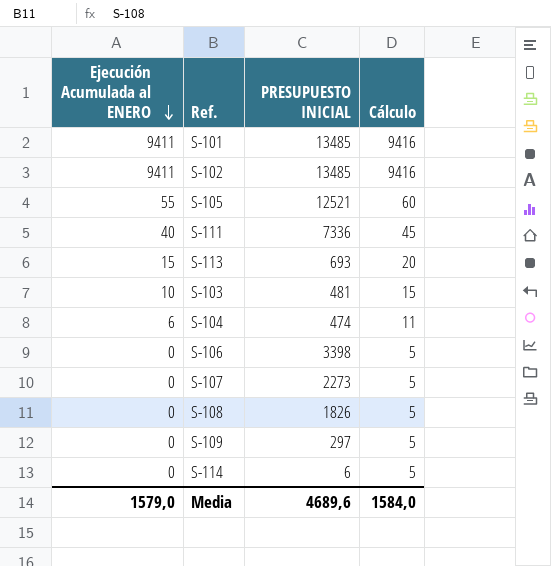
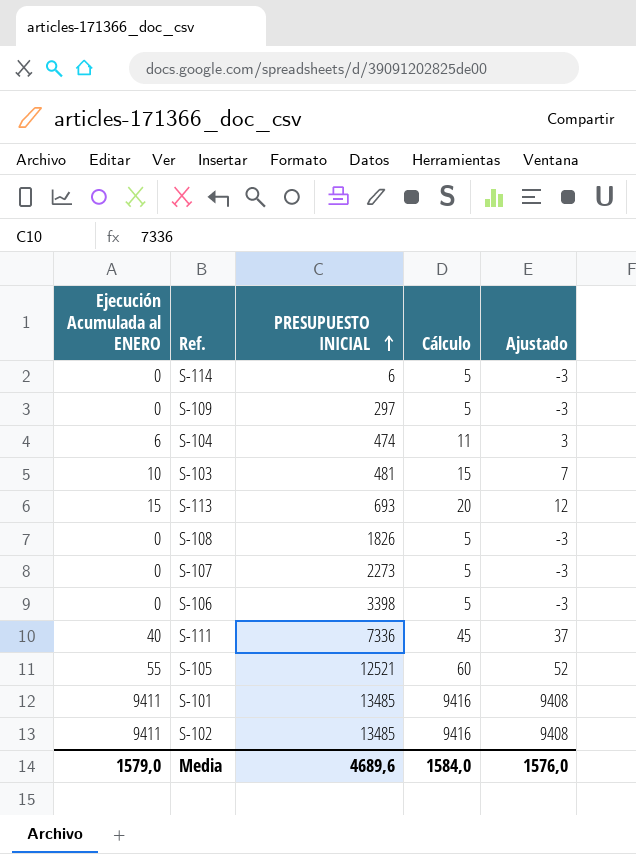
row order: Ejecución Acumulada al ENERO descending -> PRESUPUESTO INICIAL ascending
column Ajustado | formula: none -> [Ejecución Acumulada al ENERO] - 3

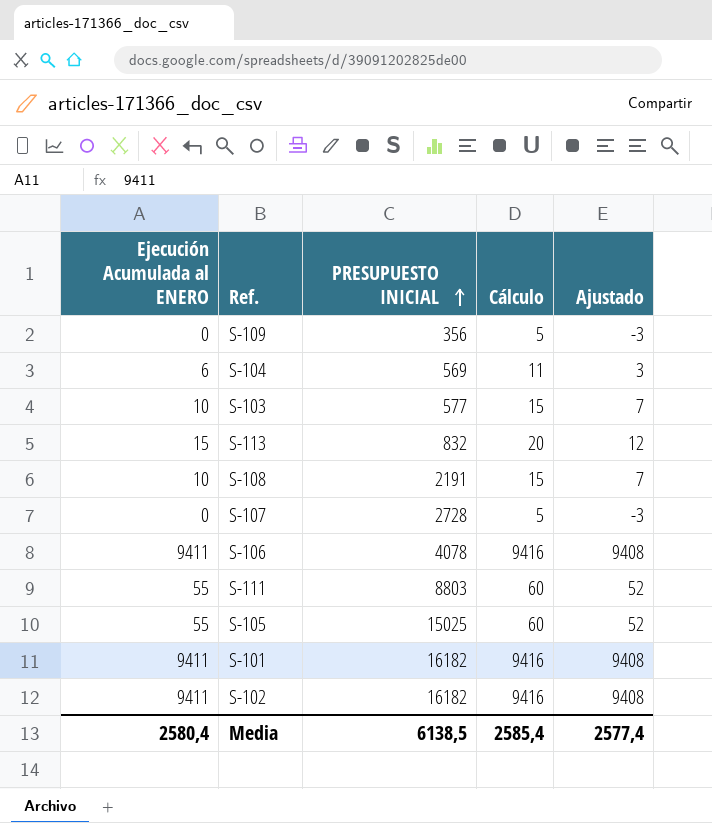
row S-114: 0 | 6 | 5 | -3 -> none
S-109 | PRESUPUESTO INICIAL: 297 -> 356
S-104 | PRESUPUESTO INICIAL: 474 -> 569
S-103 | PRESUPUESTO INICIAL: 481 -> 577
S-113 | PRESUPUESTO INICIAL: 693 -> 832
S-108 | Ejecución Acumulada al ENERO: 0 -> 10
S-108 | PRESUPUESTO INICIAL: 1826 -> 2191
S-108 | Cálculo: 5 -> 15
S-108 | Ajustado: -3 -> 7
S-107 | PRESUPUESTO INICIAL: 2273 -> 2728
S-106 | Ejecución Acumulada al ENERO: 0 -> 9411
S-106 | PRESUPUESTO INICIAL: 3398 -> 4078
S-106 | Cálculo: 5 -> 9416
S-106 | Ajustado: -3 -> 9408
S-111 | Ejecución Acumulada al ENERO: 40 -> 55
S-111 | PRESUPUESTO INICIAL: 7336 -> 8803
S-111 | Cálculo: 45 -> 60
S-111 | Ajustado: 37 -> 52
S-105 | PRESUPUESTO INICIAL: 12521 -> 15025
S-101 | PRESUPUESTO INICIAL: 13485 -> 16182
S-102 | PRESUPUESTO INICIAL: 13485 -> 16182
Media | Ejecución Acumulada al ENERO: 1579,0 -> 2580,4
Media | PRESUPUESTO INICIAL: 4689,6 -> 6138,5
Media | Cálculo: 1584,0 -> 2585,4
Media | Ajustado: 1576,0 -> 2577,4

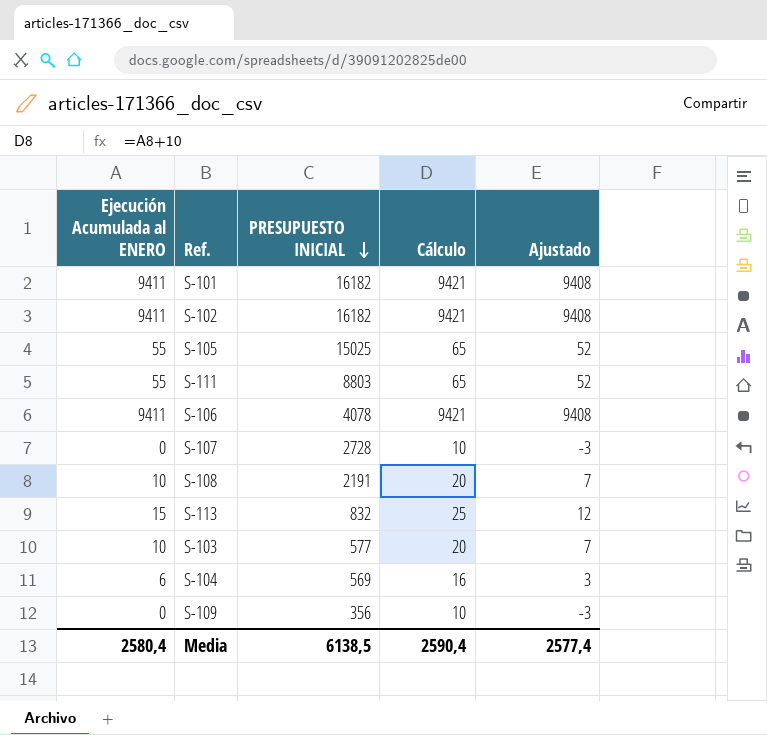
row order: PRESUPUESTO INICIAL ascending -> PRESUPUESTO INICIAL descending
column Cálculo | formula: [Ejecución Acumulada al ENERO] + 5 -> [Ejecución Acumulada al ENERO] + 10
Media | Cálculo: 2585,4 -> 2590,4

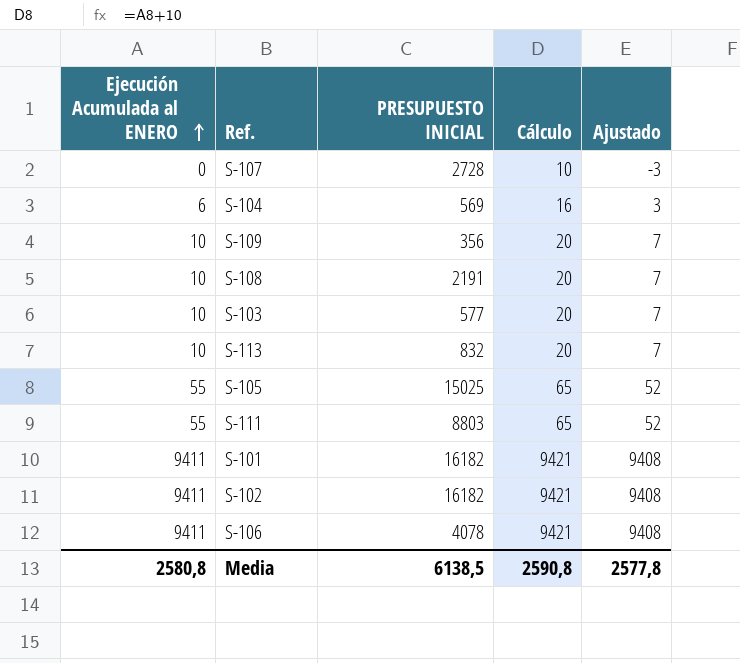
row order: PRESUPUESTO INICIAL descending -> Ejecución Acumulada al ENERO ascending
S-109 | Ejecución Acumulada al ENERO: 0 -> 10
S-109 | Cálculo: 10 -> 20
S-109 | Ajustado: -3 -> 7
S-113 | Ejecución Acumulada al ENERO: 15 -> 10
S-113 | Cálculo: 25 -> 20
S-113 | Ajustado: 12 -> 7
Media | Ejecución Acumulada al ENERO: 2580,4 -> 2580,8
Media | Cálculo: 2590,4 -> 2590,8
Media | Ajustado: 2577,4 -> 2577,8

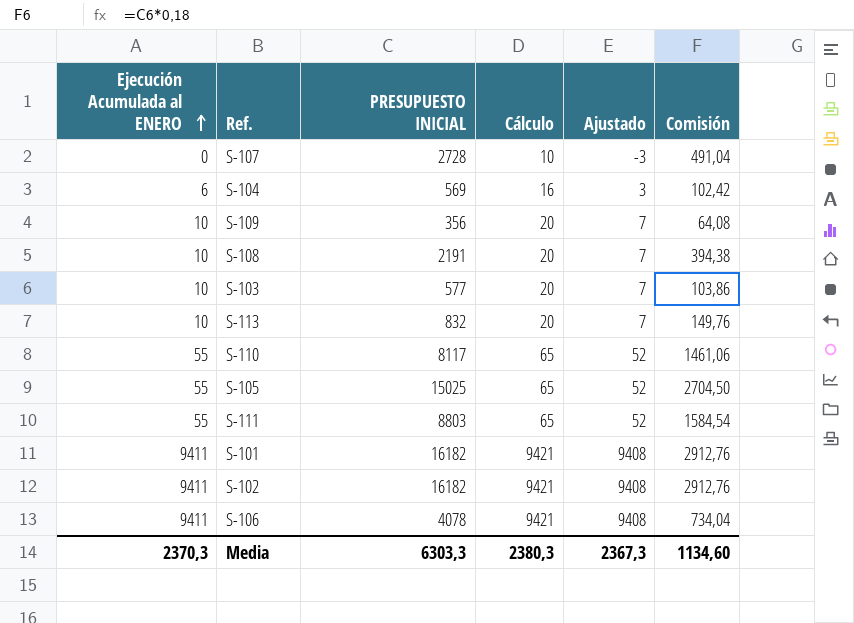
column Comisión | formula: none -> [PRESUPUESTO INICIAL] * 0,18
row S-110: none -> 55 | 8117 | 65 | 52 | 1461,06
Media | Ejecución Acumulada al ENERO: 2580,8 -> 2370,3
Media | PRESUPUESTO INICIAL: 6138,5 -> 6303,3
Media | Cálculo: 2590,8 -> 2380,3
Media | Ajustado: 2577,8 -> 2367,3

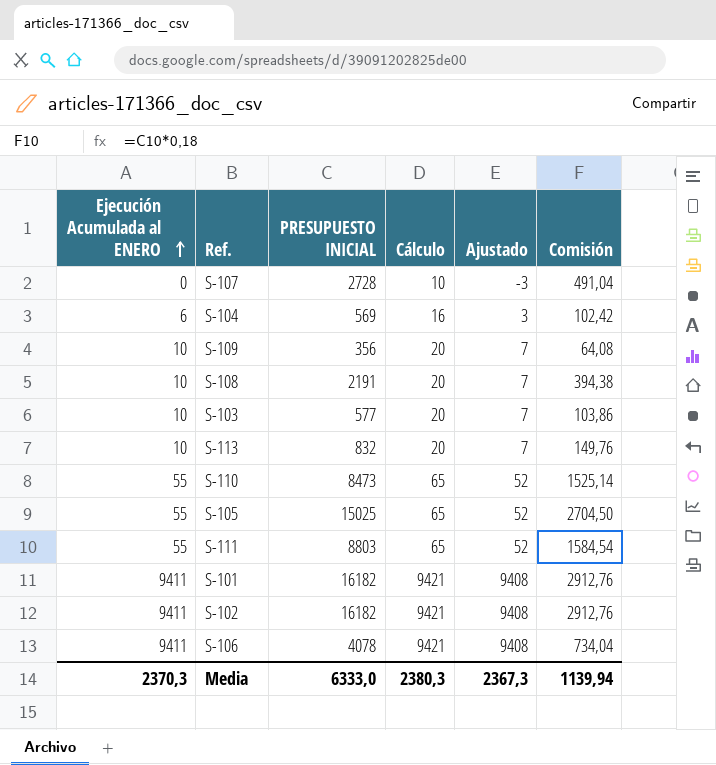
S-110 | PRESUPUESTO INICIAL: 8117 -> 8473
S-110 | Comisión: 1461,06 -> 1525,14
Media | PRESUPUESTO INICIAL: 6303,3 -> 6333,0
Media | Comisión: 1134,60 -> 1139,94

